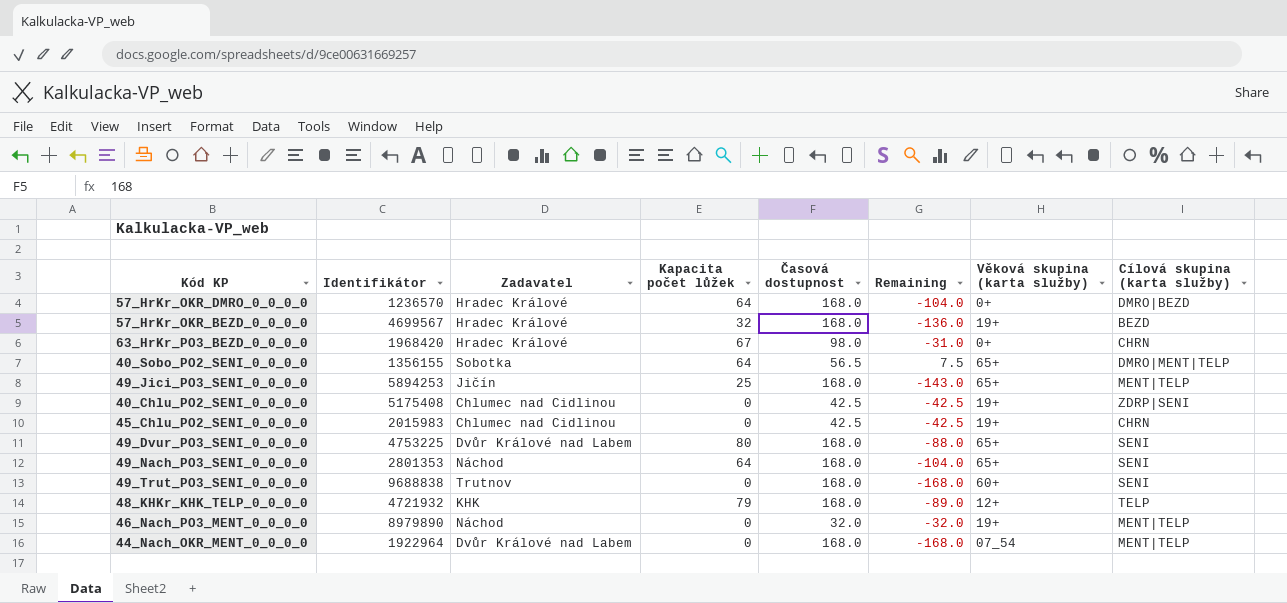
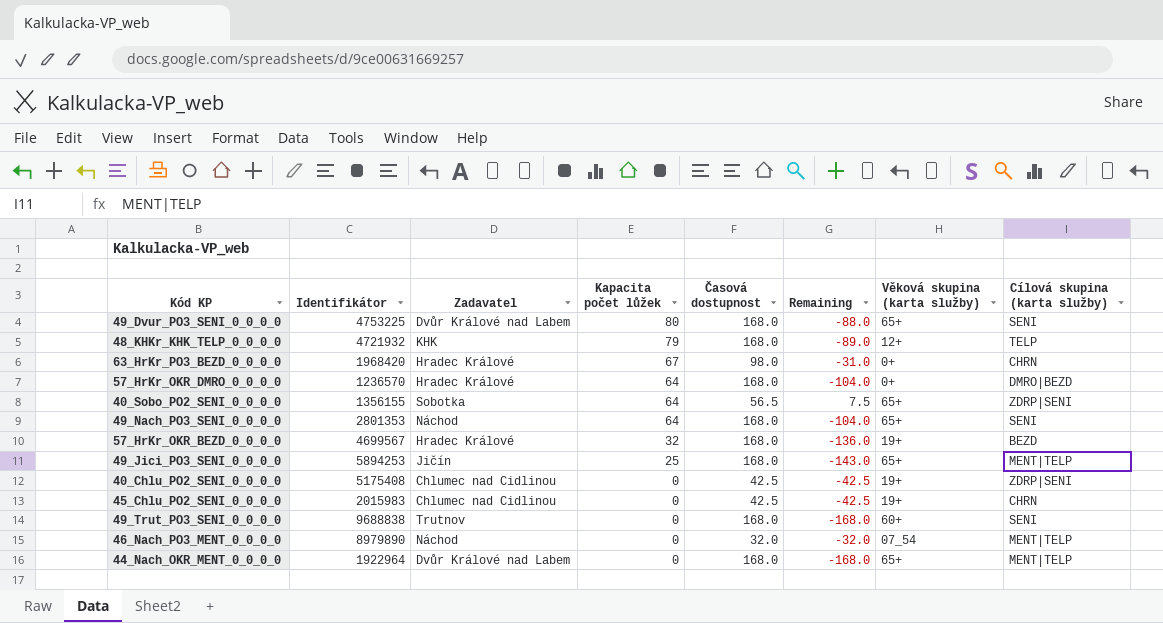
row order: none -> Kapacita počet lůžek descending
40_Sobo_PO2_SENI_0_0_0_0 | Cílová skupina (karta služby): DMRO|MENT|TELP -> ZDRP|SENI
46_Nach_PO3_MENT_0_0_0_0 | Věková skupina (karta služby): 19+ -> 07_54
44_Nach_OKR_MENT_0_0_0_0 | Věková skupina (karta služby): 07_54 -> 65+

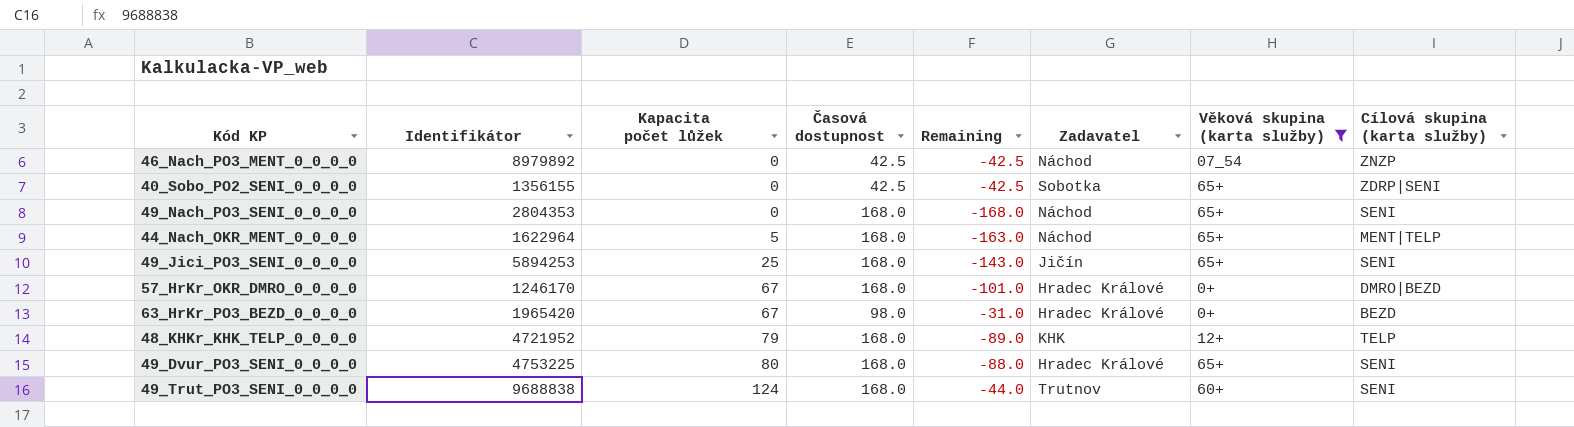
filter: none -> Věková skupina (karta služby) != 19+
row order: Kapacita počet lůžek descending -> Kapacita počet lůžek ascending
column Zadavatel | position: 3 -> 6
46_Nach_PO3_MENT_0_0_0_0 | Identifikátor: 8979890 -> 8979892
46_Nach_PO3_MENT_0_0_0_0 | Časová dostupnost: 32.0 -> 42.5
46_Nach_PO3_MENT_0_0_0_0 | Remaining: -32.0 -> -42.5
46_Nach_PO3_MENT_0_0_0_0 | Cílová skupina (karta služby): MENT|TELP -> ZNZP
40_Sobo_PO2_SENI_0_0_0_0 | Kapacita počet lůžek: 64 -> 0
40_Sobo_PO2_SENI_0_0_0_0 | Časová dostupnost: 56.5 -> 42.5
40_Sobo_PO2_SENI_0_0_0_0 | Remaining: 7.5 -> -42.5
49_Nach_PO3_SENI_0_0_0_0 | Identifikátor: 2801353 -> 2804353
49_Nach_PO3_SENI_0_0_0_0 | Kapacita počet lůžek: 64 -> 0
49_Nach_PO3_SENI_0_0_0_0 | Remaining: -104.0 -> -168.0
44_Nach_OKR_MENT_0_0_0_0 | Identifikátor: 1922964 -> 1622964
44_Nach_OKR_MENT_0_0_0_0 | Kapacita počet lůžek: 0 -> 5
44_Nach_OKR_MENT_0_0_0_0 | Remaining: -168.0 -> -163.0
44_Nach_OKR_MENT_0_0_0_0 | Zadavatel: Dvůr Králové nad Labem -> Náchod
49_Jici_PO3_SENI_0_0_0_0 | Cílová skupina (karta služby): MENT|TELP -> SENI
57_HrKr_OKR_DMRO_0_0_0_0 | Identifikátor: 1236570 -> 1246170
57_HrKr_OKR_DMRO_0_0_0_0 | Kapacita počet lůžek: 64 -> 67
57_HrKr_OKR_DMRO_0_0_0_0 | Remaining: -104.0 -> -101.0
63_HrKr_PO3_BEZD_0_0_0_0 | Identifikátor: 1968420 -> 1965420
63_HrKr_PO3_BEZD_0_0_0_0 | Cílová skupina (karta služby): CHRN -> BEZD
48_KHKr_KHK_TELP_0_0_0_0 | Identifikátor: 4721932 -> 4721952
49_Dvur_PO3_SENI_0_0_0_0 | Zadavatel: Dvůr Králové nad Labem -> Hradec Králové
49_Trut_PO3_SENI_0_0_0_0 | Kapacita počet lůžek: 0 -> 124
49_Trut_PO3_SENI_0_0_0_0 | Remaining: -168.0 -> -44.0

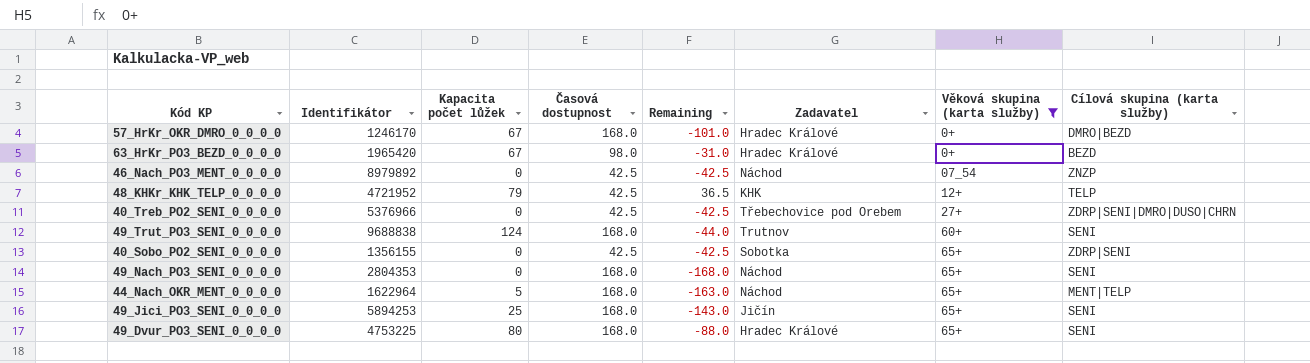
row order: Kapacita počet lůžek ascending -> Věková skupina (karta služby) ascending
48_KHKr_KHK_TELP_0_0_0_0 | Časová dostupnost: 168.0 -> 42.5
48_KHKr_KHK_TELP_0_0_0_0 | Remaining: -89.0 -> 36.5
row 40_Treb_PO2_SENI_0_0_0_0: none -> 5376966 | 0 | 42.5 | -42.5 | Třebechovice pod Orebem | 27+ | ZDRP|SENI|DMRO|DUSO|CHRN

